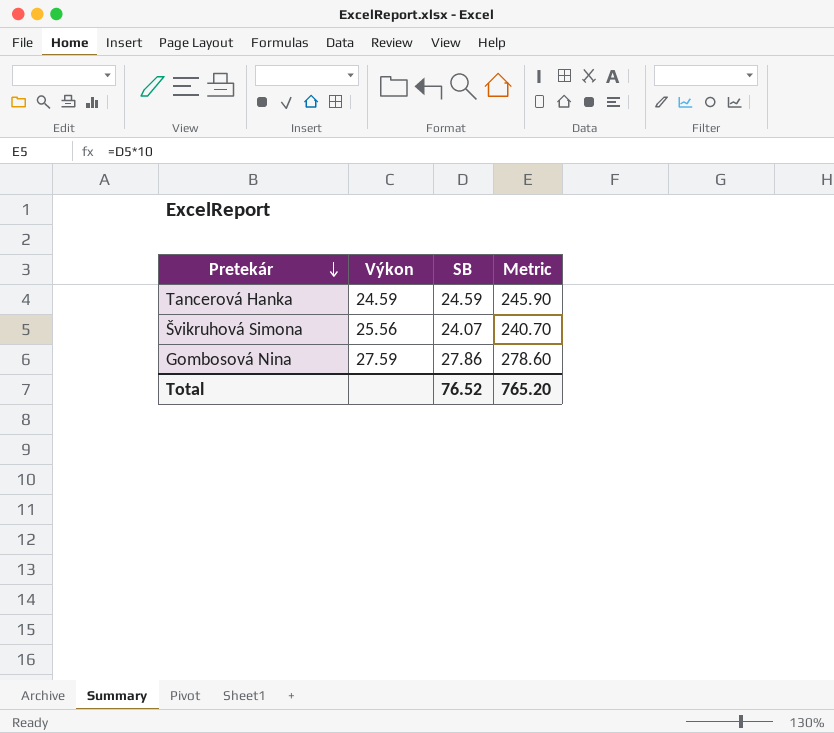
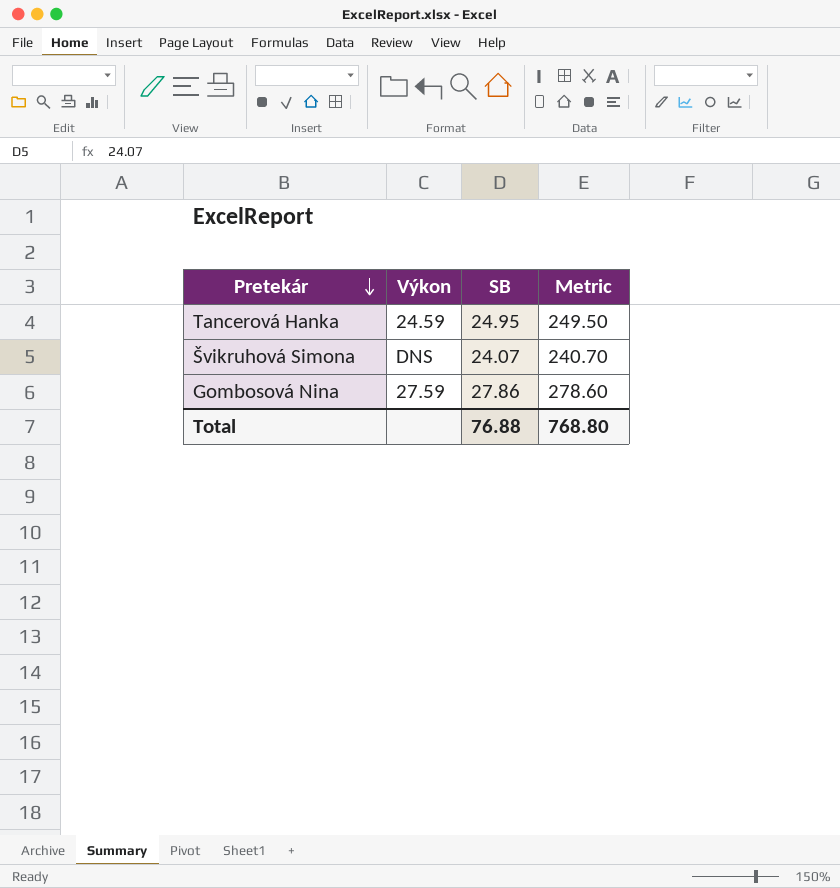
Tancerová Hanka | SB: 24.59 -> 24.95
Tancerová Hanka | Metric: 245.90 -> 249.50
Švikruhová Simona | Výkon: 25.56 -> DNS
Total | SB: 76.52 -> 76.88
Total | Metric: 765.20 -> 768.80

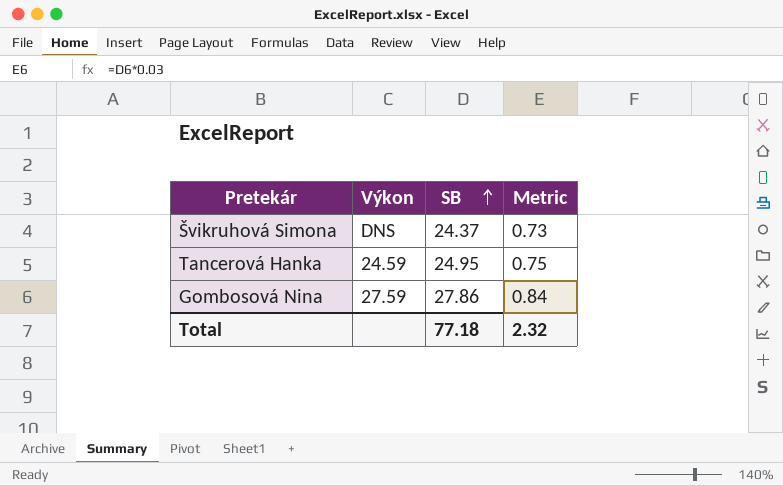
row order: Pretekár descending -> SB ascending
column Metric | formula: [SB] * 10 -> [SB] * 0.03
Švikruhová Simona | SB: 24.07 -> 24.37
Total | SB: 76.88 -> 77.18
Total | Metric: 768.80 -> 2.32

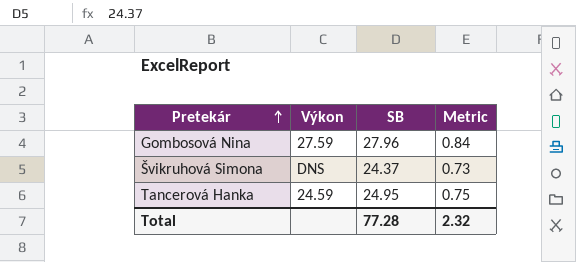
row order: SB ascending -> Pretekár ascending
Gombosová Nina | SB: 27.86 -> 27.96
Total | SB: 77.18 -> 77.28

